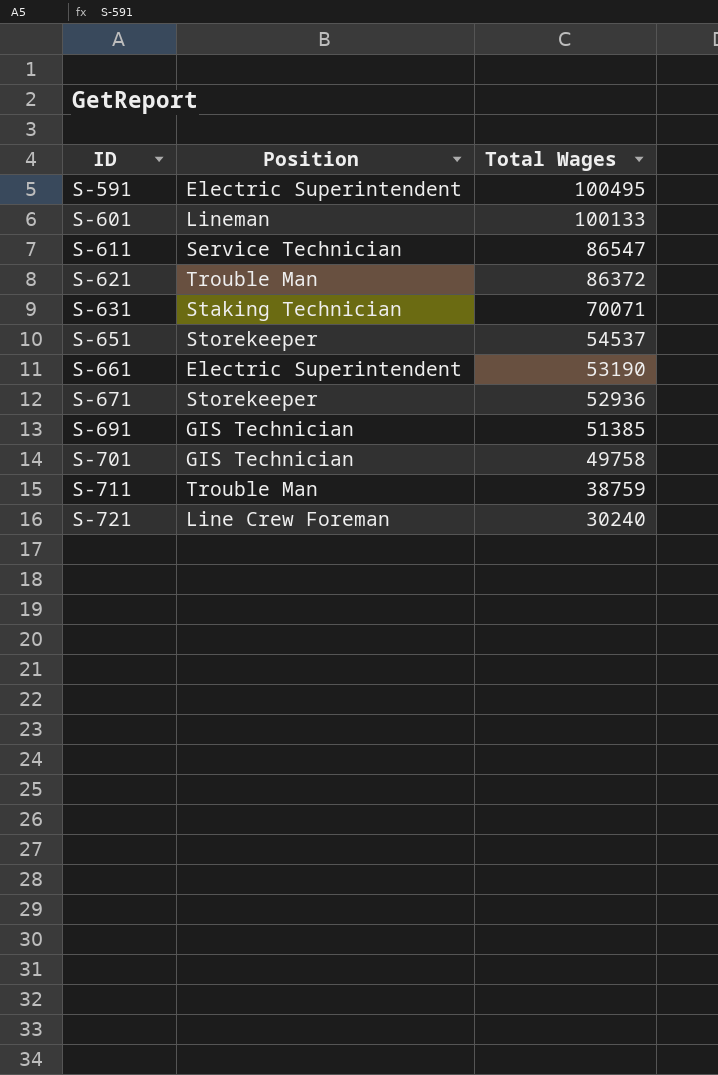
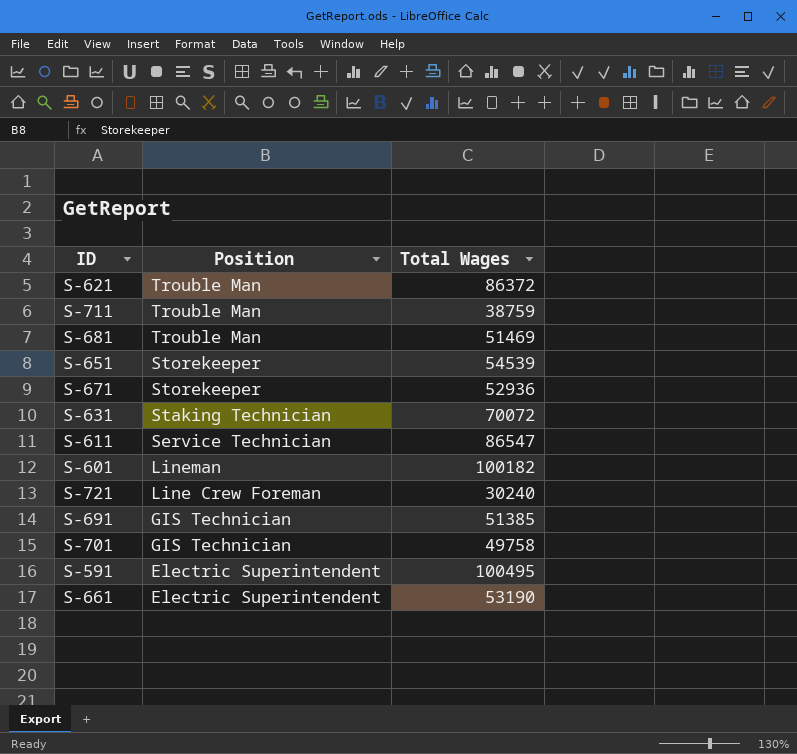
row order: ID ascending -> Position descending
row S-681: none -> Trouble Man | 51469
S-651 | Total Wages: 54537 -> 54539
S-631 | Total Wages: 70071 -> 70072
S-601 | Total Wages: 100133 -> 100182

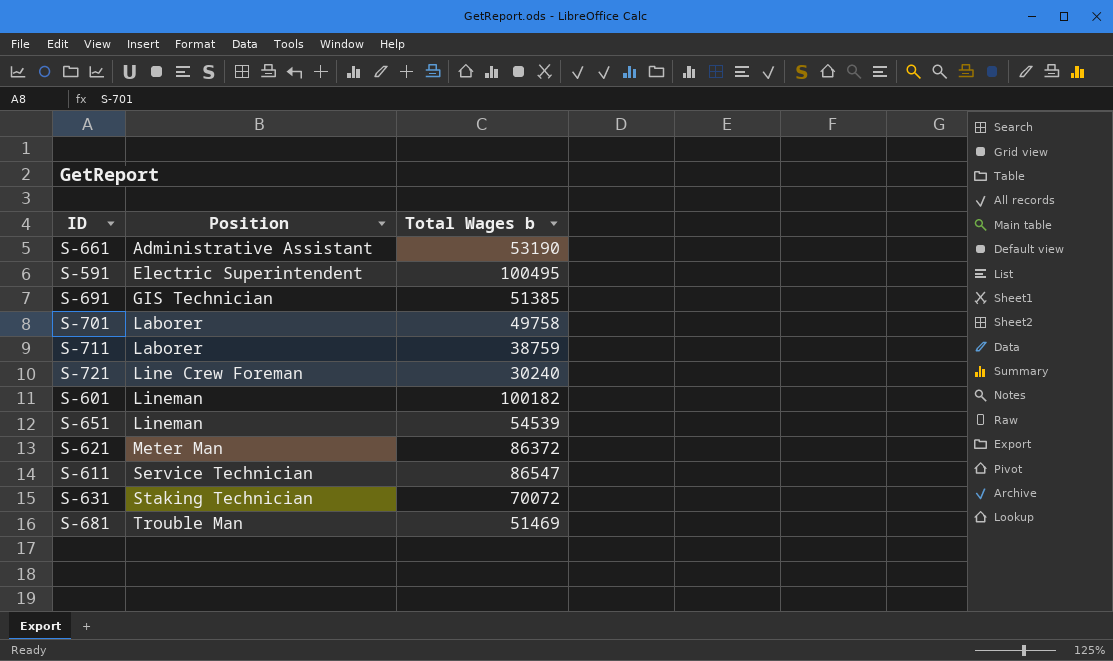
row order: Position descending -> Position ascending
column name: Total Wages -> Total Wages b
row S-671: Storekeeper | 52936 -> none
S-661 | Position: Electric Superintendent -> Administrative Assistant
S-701 | Position: GIS Technician -> Laborer
S-711 | Position: Trouble Man -> Laborer
S-651 | Position: Storekeeper -> Lineman
S-621 | Position: Trouble Man -> Meter Man

